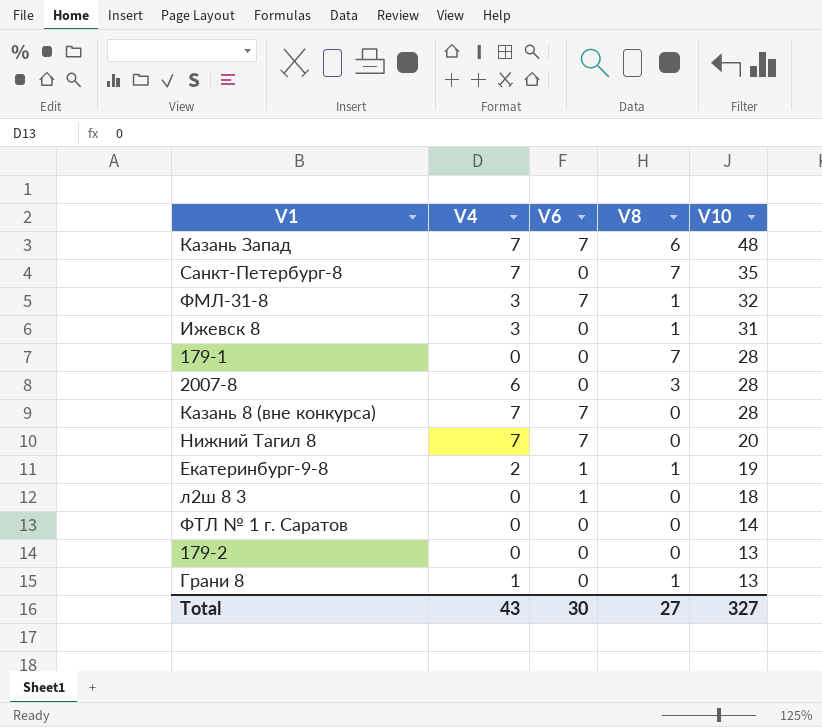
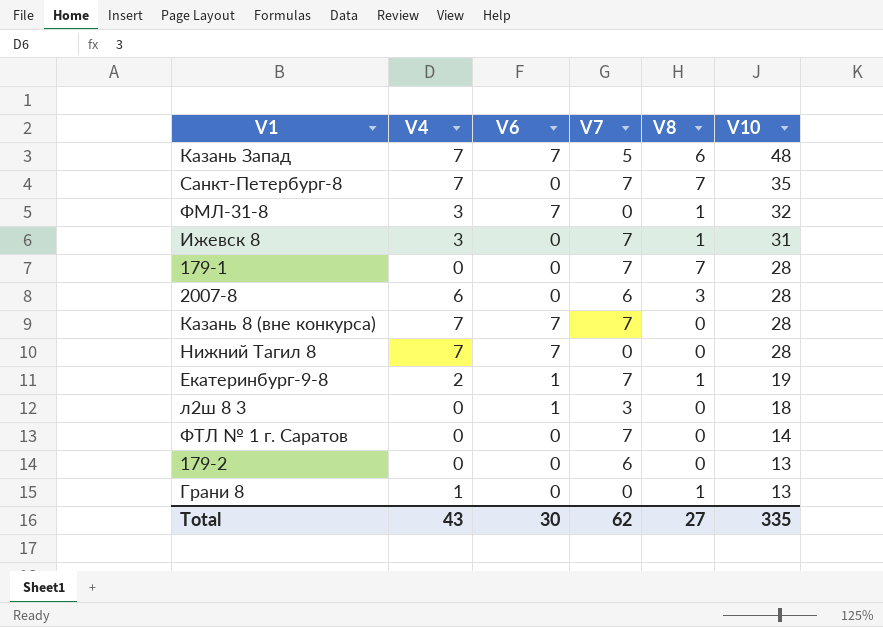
column V7 | position: none -> 4
Нижний Тагил 8 | V10: 20 -> 28
Total | V10: 327 -> 335

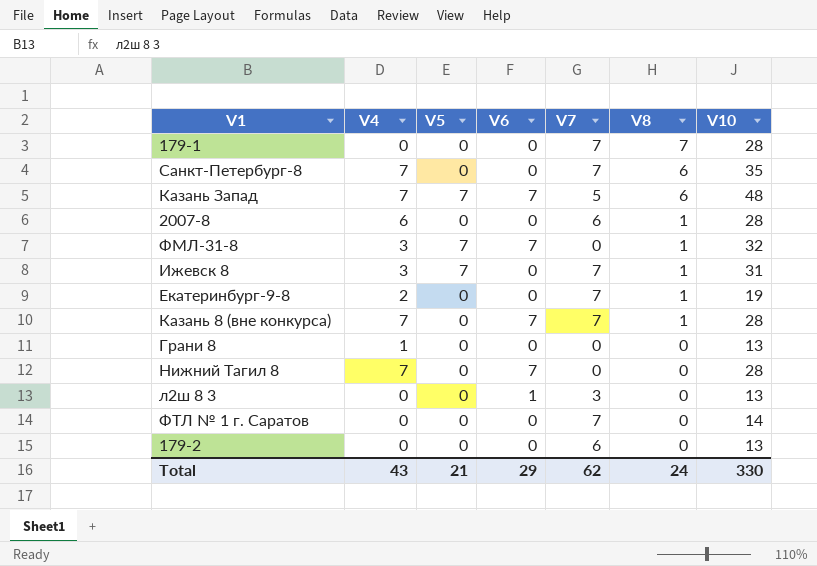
row order: V10 descending -> V8 descending
column V5 | position: none -> 3
Санкт-Петербург-8 | V8: 7 -> 6
2007-8 | V8: 3 -> 1
Екатеринбург-9-8 | V6: 1 -> 0
Казань 8 (вне конкурса) | V8: 0 -> 1
Грани 8 | V8: 1 -> 0
л2ш 8 3 | V10: 18 -> 13
Total | V6: 30 -> 29
Total | V8: 27 -> 24
Total | V10: 335 -> 330

